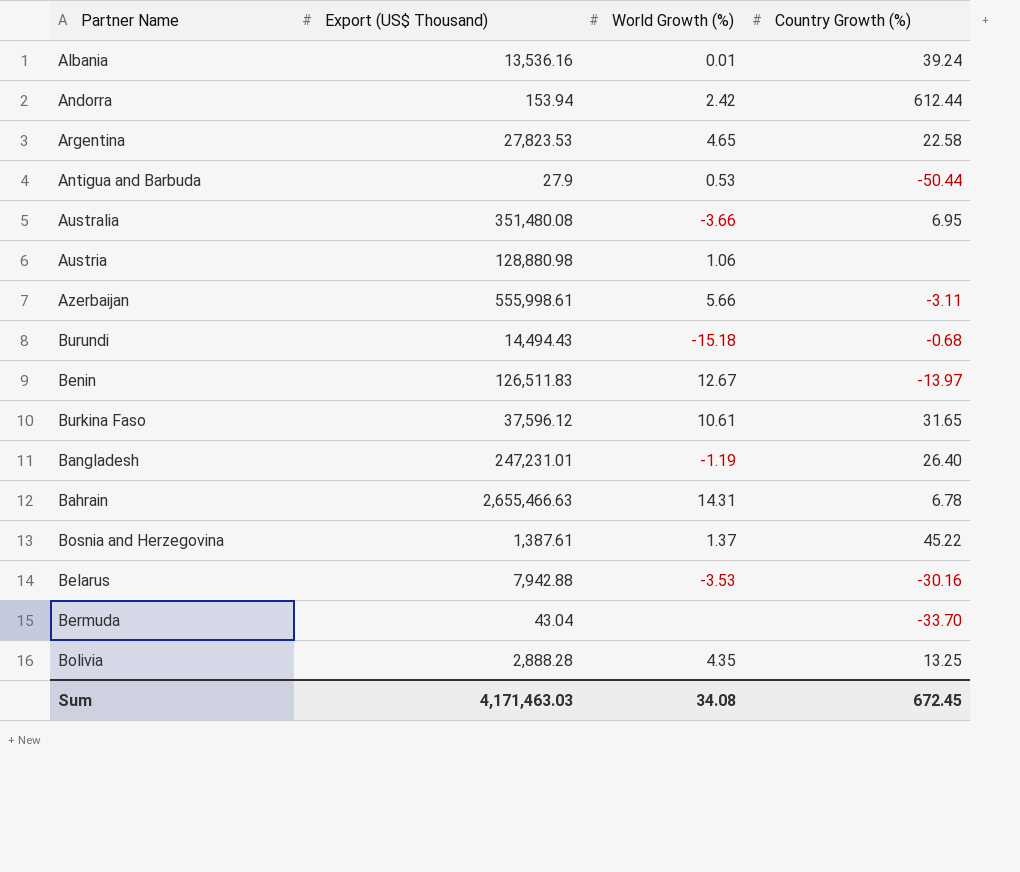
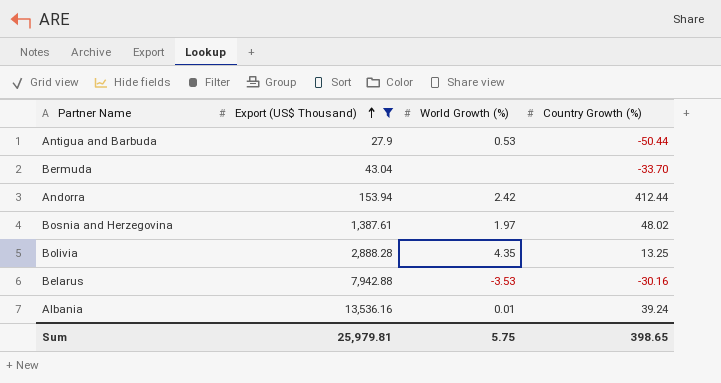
filter: none -> Export (US$ Thousand) <= 13,536.16
row order: none -> Export (US$ Thousand) ascending
Andorra | Country Growth (%): 612.44 -> 412.44
Bosnia and Herzegovina | World Growth (%): 1.37 -> 1.97
Bosnia and Herzegovina | Country Growth (%): 45.22 -> 48.02
Sum | Export (US$ Thousand): 4,171,463.03 -> 25,979.81
Sum | World Growth (%): 34.08 -> 5.75
Sum | Country Growth (%): 672.45 -> 398.65

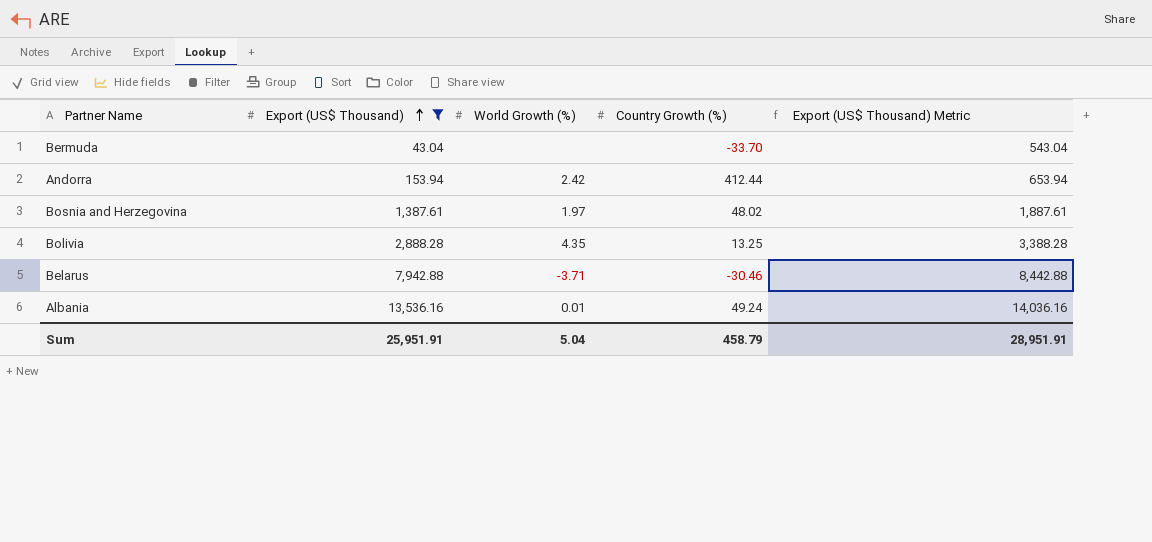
column Export (US$ Thousand) Metric | formula: none -> [Export (US$ Thousand)] + 500
row Antigua and Barbuda: 27.9 | 0.53 | -50.44 -> none
Belarus | World Growth (%): -3.53 -> -3.71
Belarus | Country Growth (%): -30.16 -> -30.46
Albania | Country Growth (%): 39.24 -> 49.24
Sum | Export (US$ Thousand): 25,979.81 -> 25,951.91
Sum | World Growth (%): 5.75 -> 5.04
Sum | Country Growth (%): 398.65 -> 458.79

